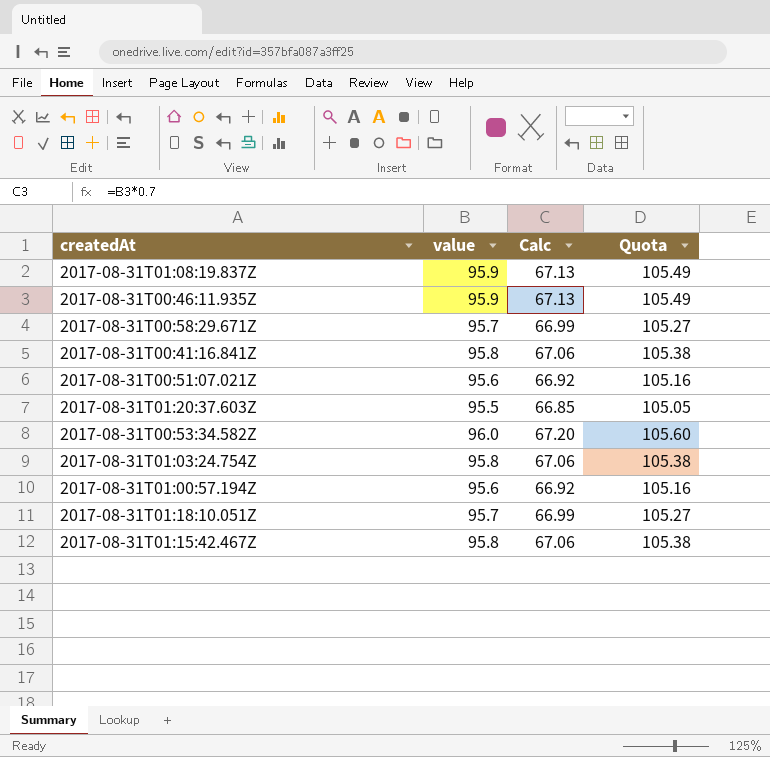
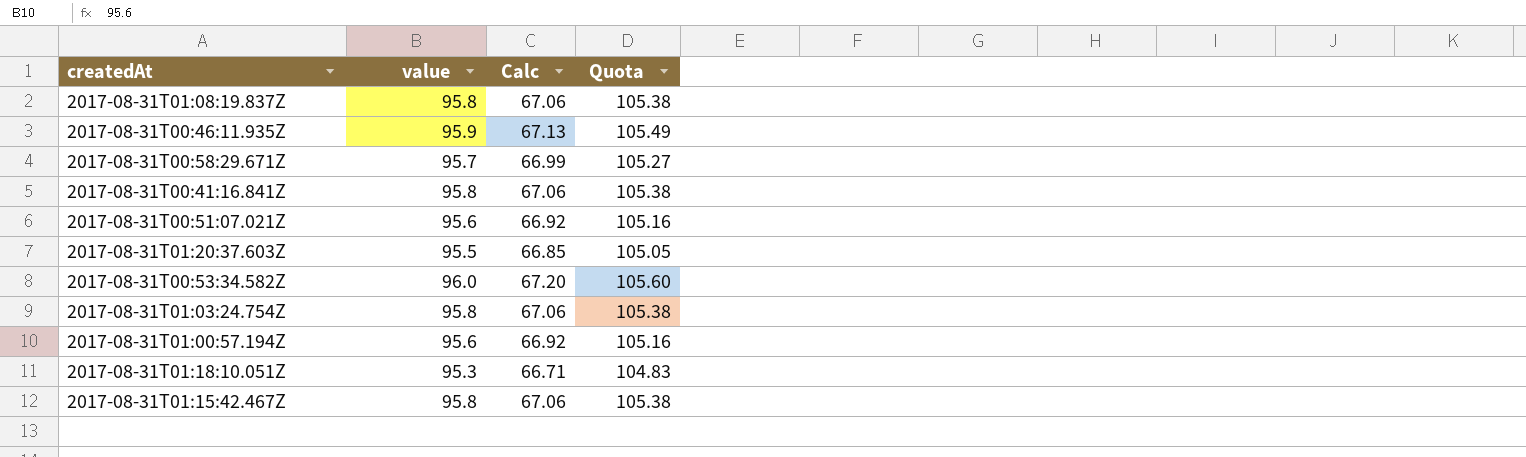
2017-08-31T01:08:19.837Z | value: 95.9 -> 95.8
2017-08-31T01:08:19.837Z | Calc: 67.13 -> 67.06
2017-08-31T01:08:19.837Z | Quota: 105.49 -> 105.38
2017-08-31T01:18:10.051Z | value: 95.7 -> 95.3
2017-08-31T01:18:10.051Z | Calc: 66.99 -> 66.71
2017-08-31T01:18:10.051Z | Quota: 105.27 -> 104.83

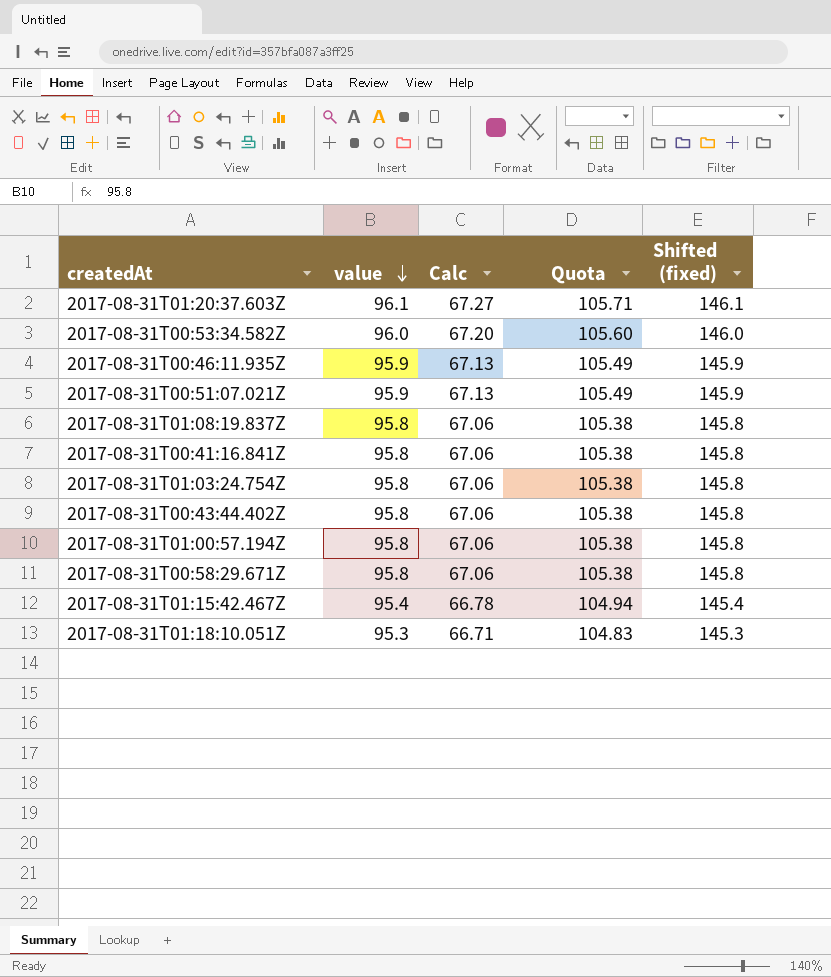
row order: none -> value descending
column Shifted (fixed) | formula: none -> [value] + 50
2017-08-31T01:20:37.603Z | value: 95.5 -> 96.1
2017-08-31T01:20:37.603Z | Calc: 66.85 -> 67.27
2017-08-31T01:20:37.603Z | Quota: 105.05 -> 105.71
2017-08-31T00:51:07.021Z | value: 95.6 -> 95.9
2017-08-31T00:51:07.021Z | Calc: 66.92 -> 67.13
2017-08-31T00:51:07.021Z | Quota: 105.16 -> 105.49
row 2017-08-31T00:43:44.402Z: none -> 95.8 | 67.06 | 105.38 | 145.8
2017-08-31T01:00:57.194Z | value: 95.6 -> 95.8
2017-08-31T01:00:57.194Z | Calc: 66.92 -> 67.06
2017-08-31T01:00:57.194Z | Quota: 105.16 -> 105.38
2017-08-31T00:58:29.671Z | value: 95.7 -> 95.8
2017-08-31T00:58:29.671Z | Calc: 66.99 -> 67.06
2017-08-31T00:58:29.671Z | Quota: 105.27 -> 105.38
2017-08-31T01:15:42.467Z | value: 95.8 -> 95.4
2017-08-31T01:15:42.467Z | Calc: 67.06 -> 66.78
2017-08-31T01:15:42.467Z | Quota: 105.38 -> 104.94

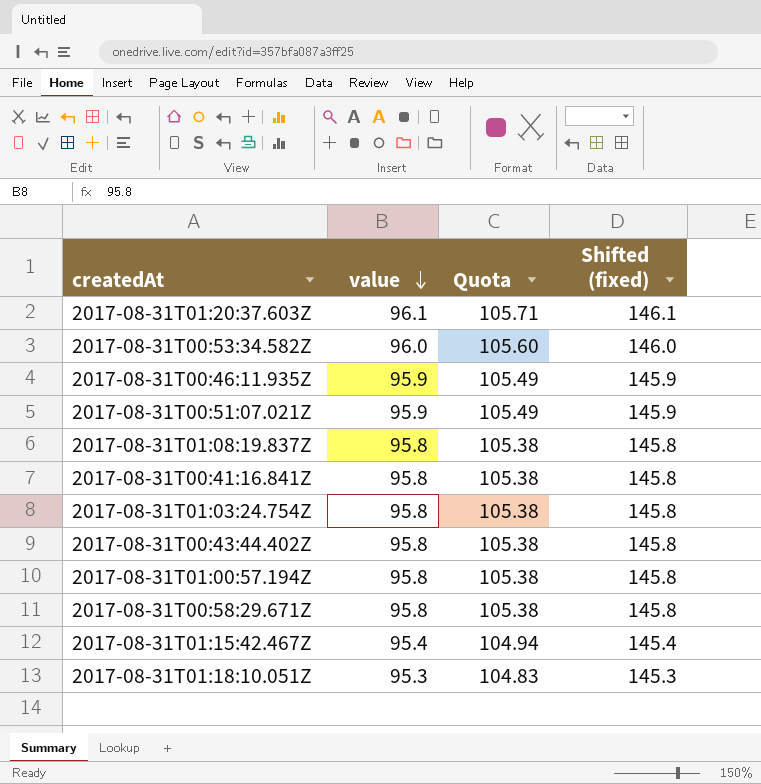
column Calc | formula: [value] * 0.7 -> none

